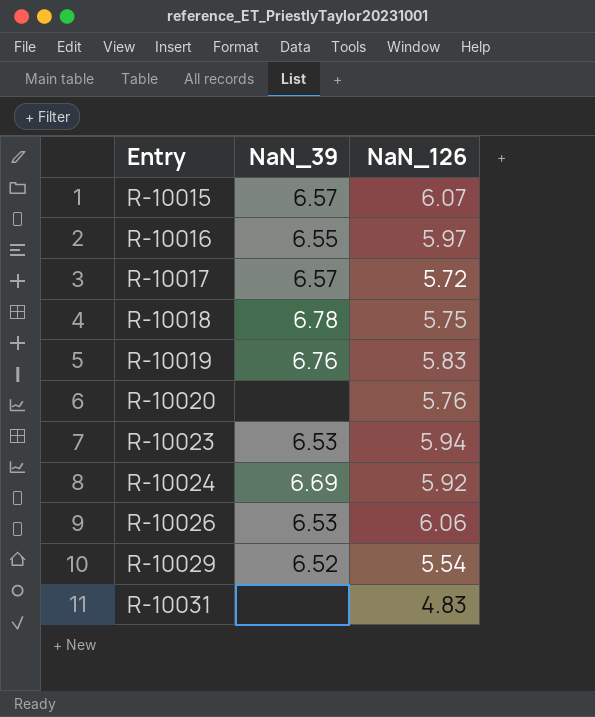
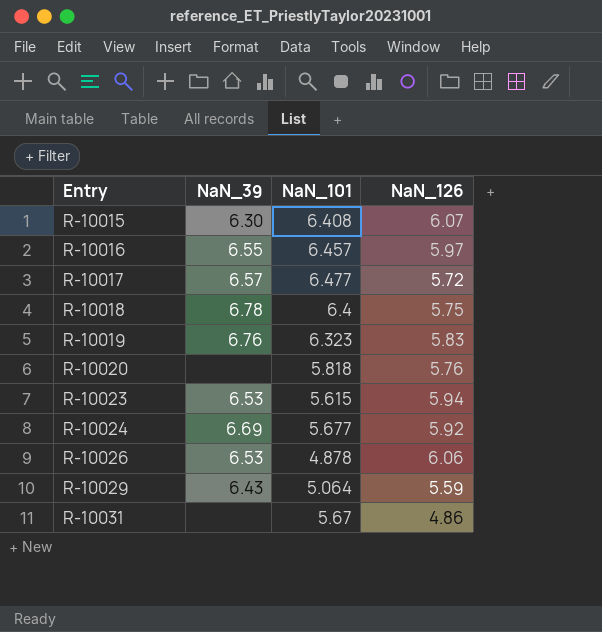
column NaN_101 | position: none -> 3
R-10015 | NaN_39: 6.57 -> 6.30
R-10029 | NaN_39: 6.52 -> 6.43
R-10029 | NaN_126: 5.54 -> 5.59
R-10031 | NaN_126: 4.83 -> 4.86

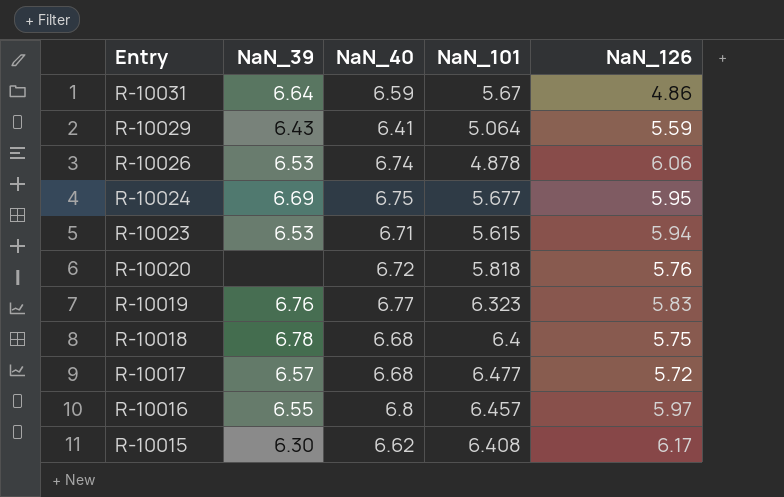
row order: Entry ascending -> Entry descending
column NaN_40 | position: none -> 3
R-10031 | NaN_39: none -> 6.64
R-10024 | NaN_126: 5.92 -> 5.95
R-10015 | NaN_126: 6.07 -> 6.17

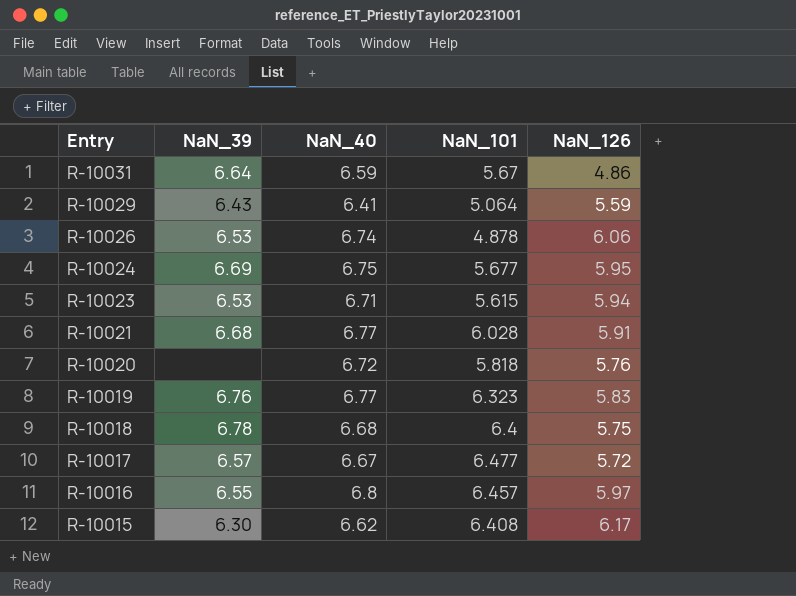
row R-10021: none -> 6.68 | 6.77 | 6.028 | 5.91
R-10017 | NaN_40: 6.68 -> 6.67

